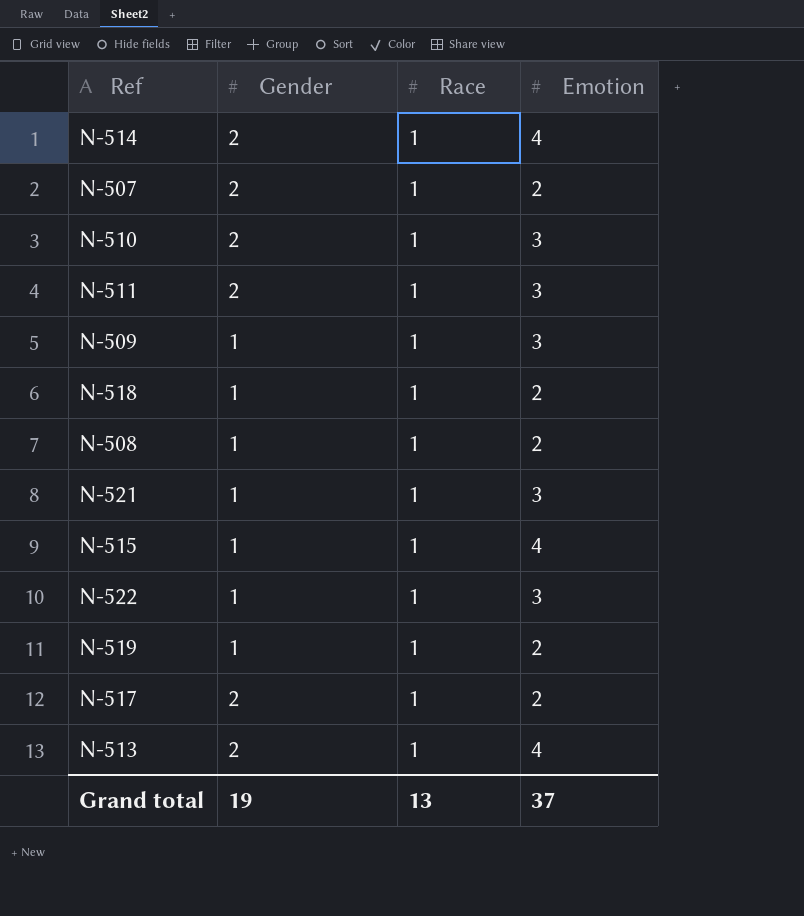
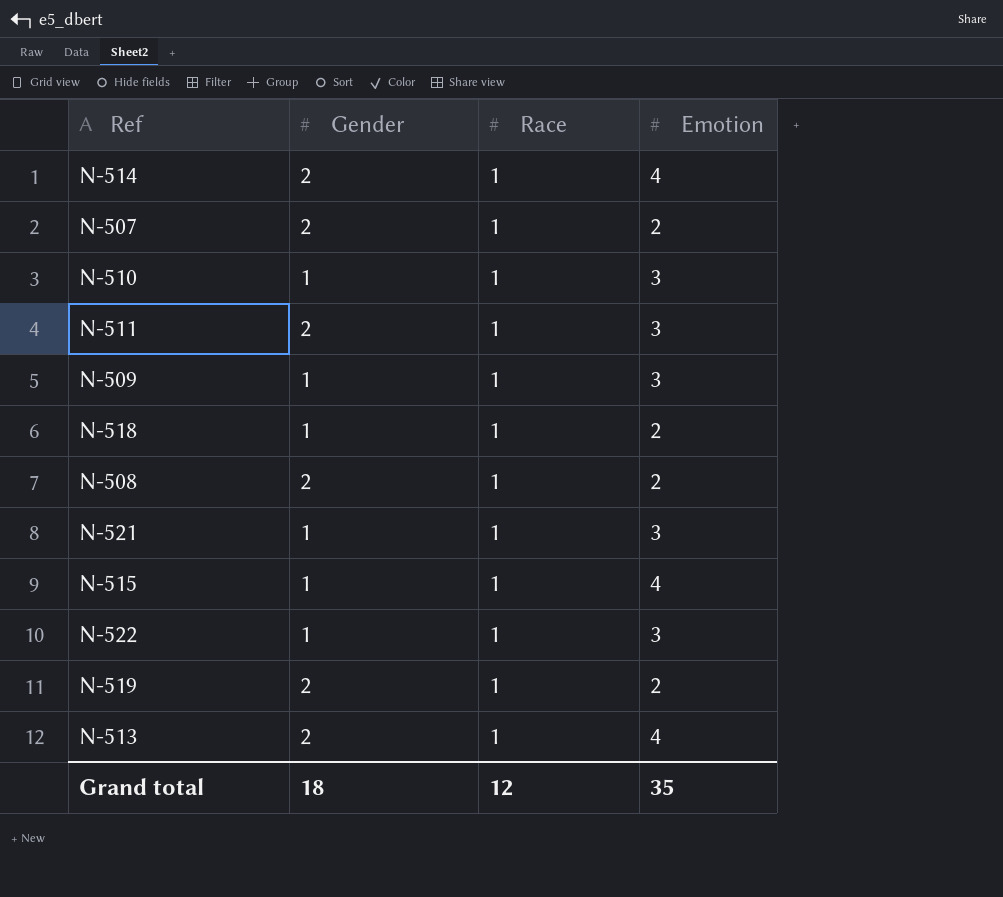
row N-517: 2 | 1 | 2 -> none
N-510 | Gender: 2 -> 1
N-508 | Gender: 1 -> 2
N-519 | Gender: 1 -> 2
Grand total | Gender: 19 -> 18
Grand total | Race: 13 -> 12
Grand total | Emotion: 37 -> 35

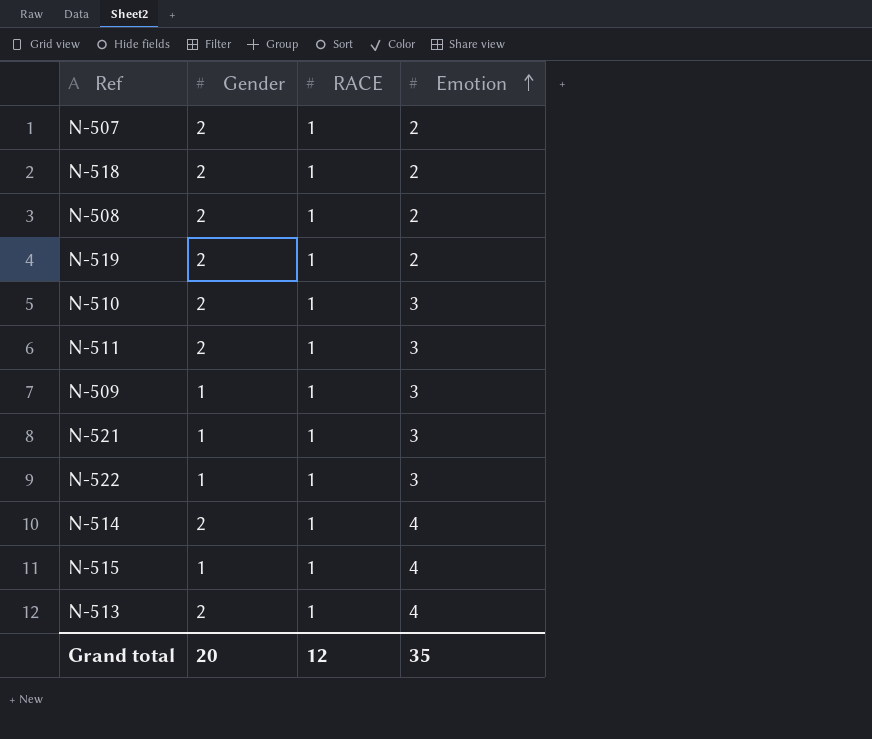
row order: none -> Emotion ascending
column name: Race -> RACE
N-518 | Gender: 1 -> 2
N-510 | Gender: 1 -> 2
Grand total | Gender: 18 -> 20

